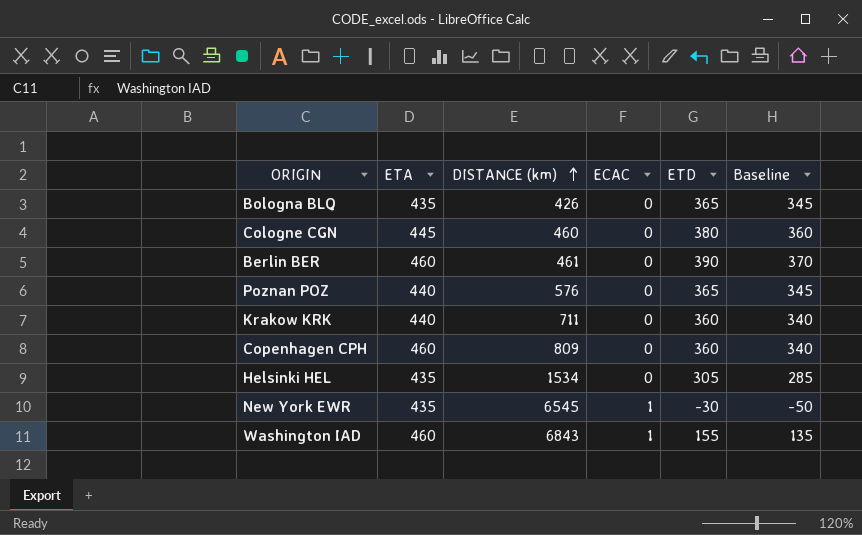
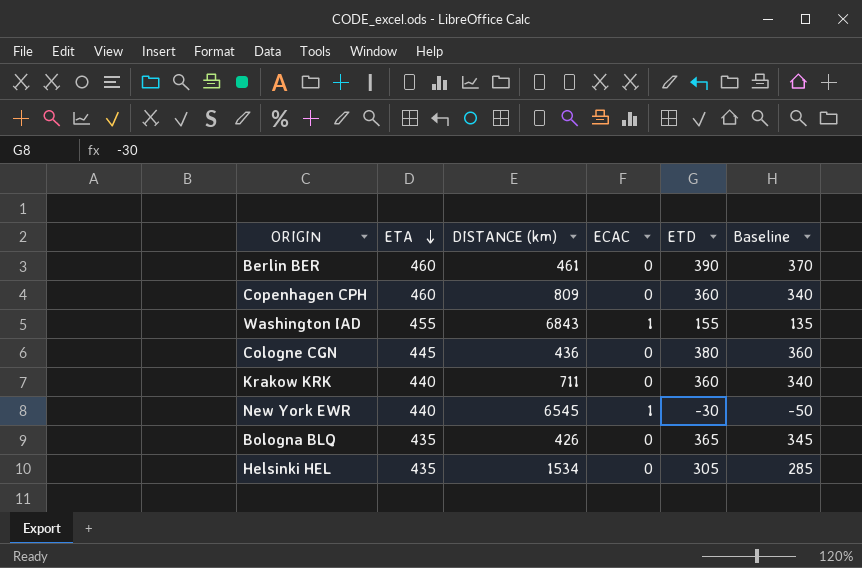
row order: DISTANCE (km) ascending -> ETA descending
row Poznan POZ: 440 | 576 | 0 | 365 | 345 -> none
Washington IAD | ETA: 460 -> 455
Cologne CGN | DISTANCE (km): 460 -> 436
New York EWR | ETA: 435 -> 440

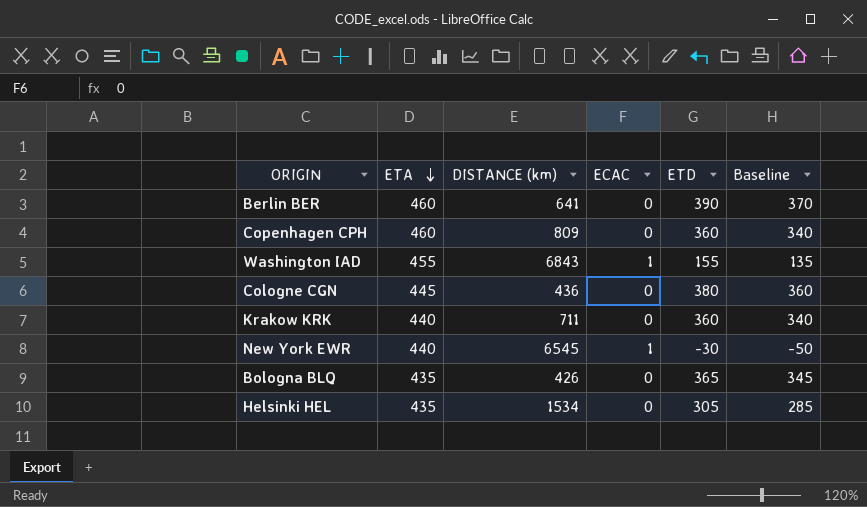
Berlin BER | DISTANCE (km): 461 -> 641

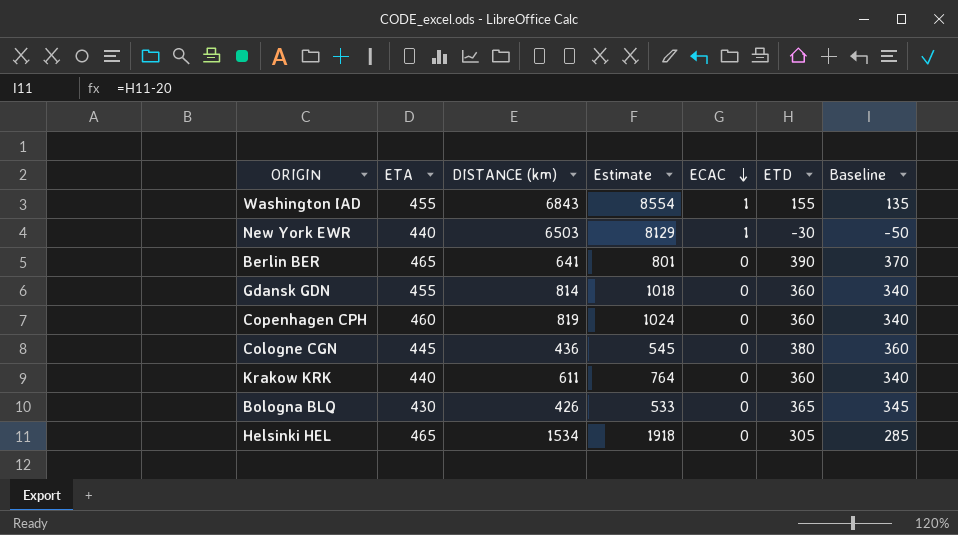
row order: ETA descending -> ECAC descending
column Estimate | formula: none -> [DISTANCE (km)] * 1.25
New York EWR | DISTANCE (km): 6545 -> 6503
Berlin BER | ETA: 460 -> 465
row Gdansk GDN: none -> 455 | 814 | 1018 | 0 | 360 | 340
Copenhagen CPH | DISTANCE (km): 809 -> 819
Krakow KRK | DISTANCE (km): 711 -> 611
Bologna BLQ | ETA: 435 -> 430
Helsinki HEL | ETA: 435 -> 465

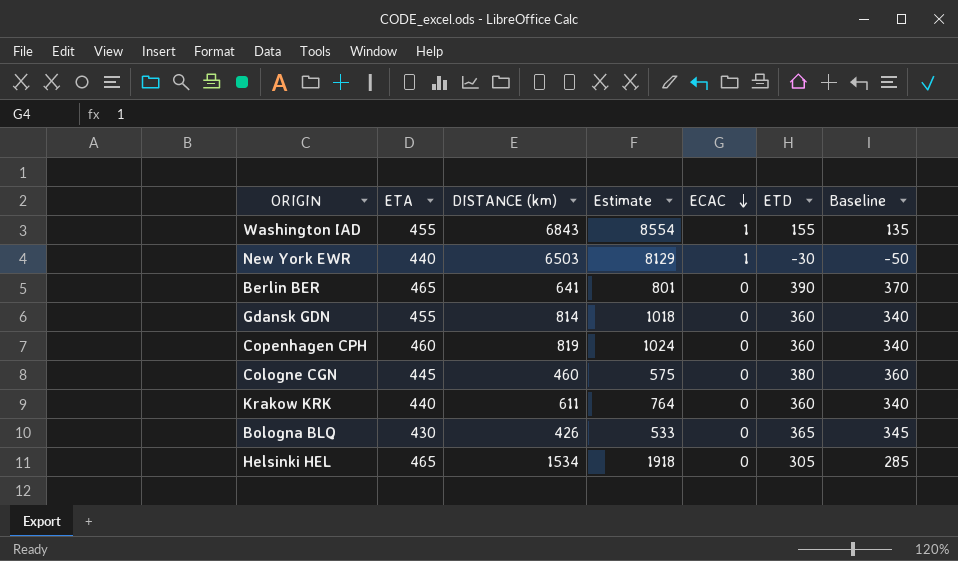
Cologne CGN | DISTANCE (km): 436 -> 460
Cologne CGN | Estimate: 545 -> 575

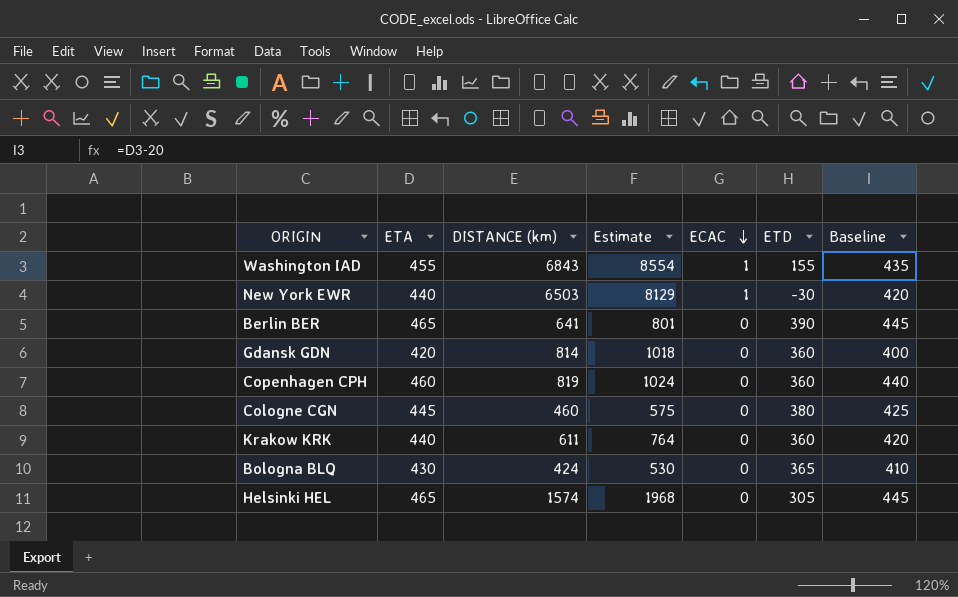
column Baseline | formula: [ETD] - 20 -> [ETA] - 20
Gdansk GDN | ETA: 455 -> 420
Bologna BLQ | DISTANCE (km): 426 -> 424
Bologna BLQ | Estimate: 533 -> 530
Helsinki HEL | DISTANCE (km): 1534 -> 1574
Helsinki HEL | Estimate: 1918 -> 1968

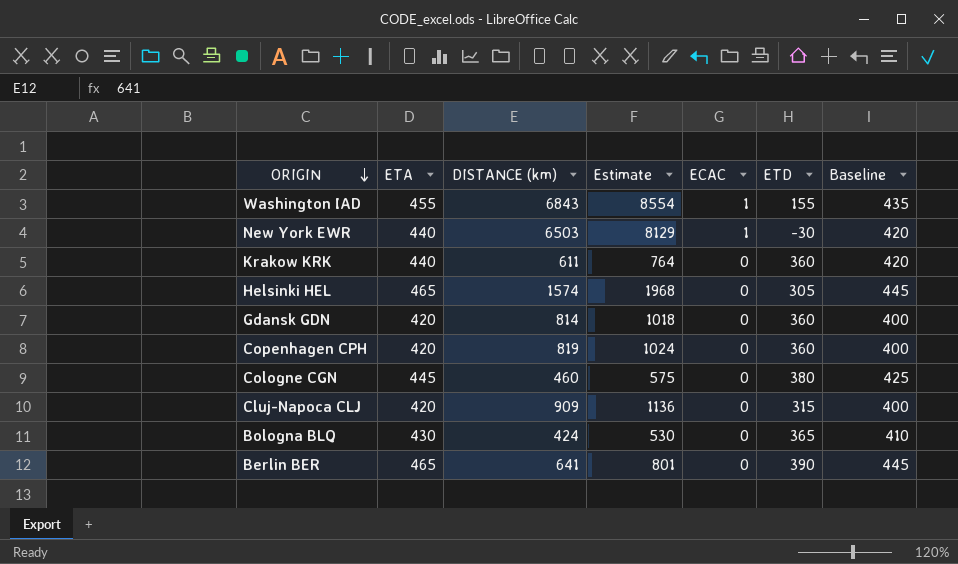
row order: ECAC descending -> ORIGIN descending
Copenhagen CPH | ETA: 460 -> 420
Copenhagen CPH | Baseline: 440 -> 400
row Cluj-Napoca CLJ: none -> 420 | 909 | 1136 | 0 | 315 | 400

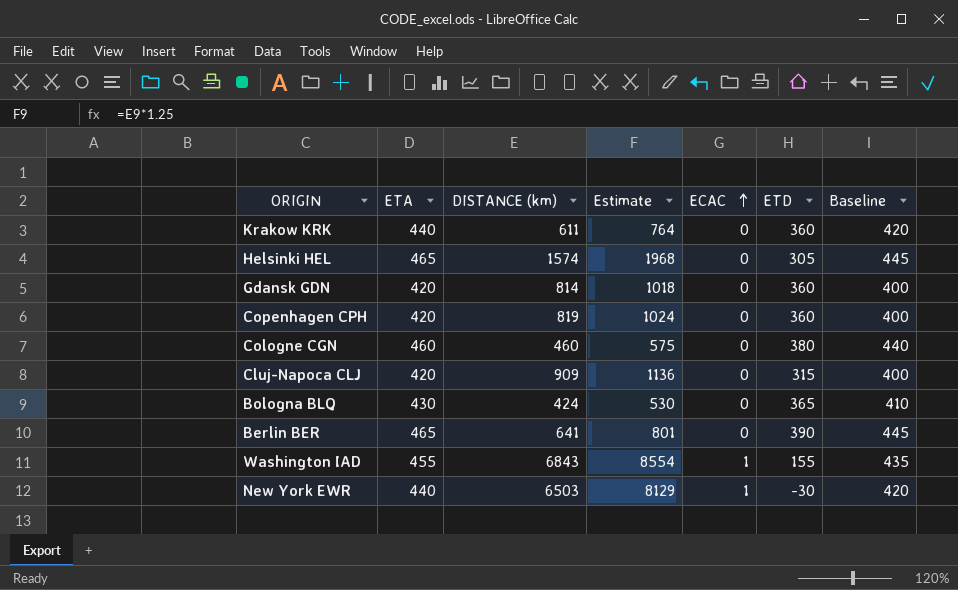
row order: ORIGIN descending -> ECAC ascending
Cologne CGN | ETA: 445 -> 460
Cologne CGN | Baseline: 425 -> 440

